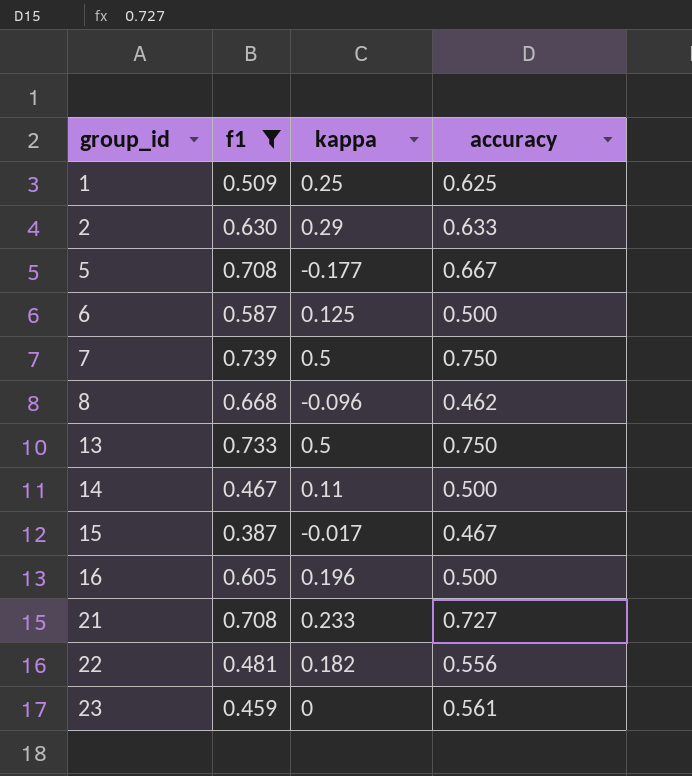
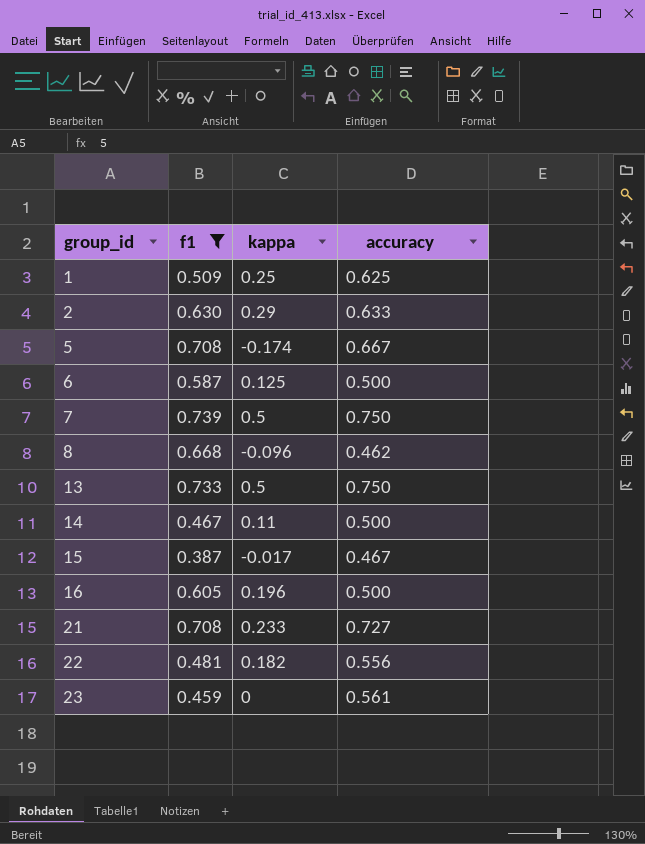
5 | kappa: -0.177 -> -0.174

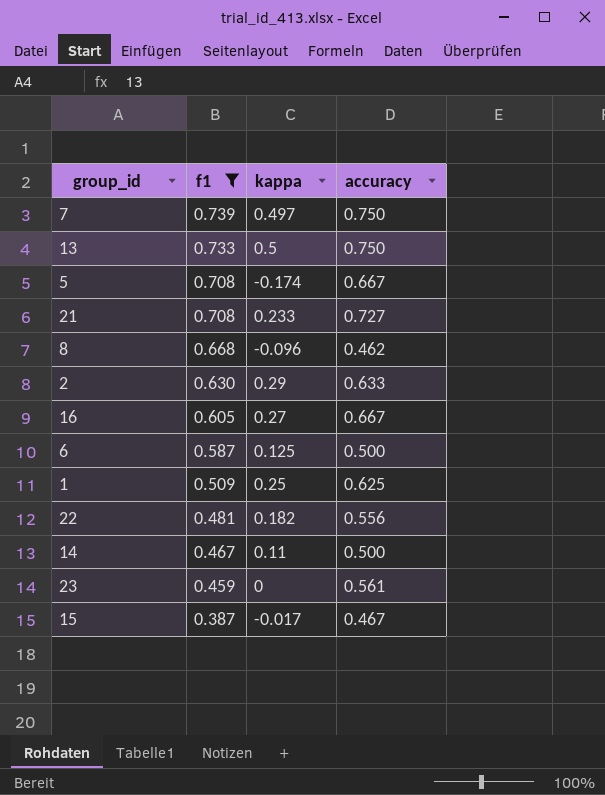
row order: group_id ascending -> f1 descending
7 | kappa: 0.5 -> 0.497
16 | kappa: 0.196 -> 0.27
16 | accuracy: 0.500 -> 0.667

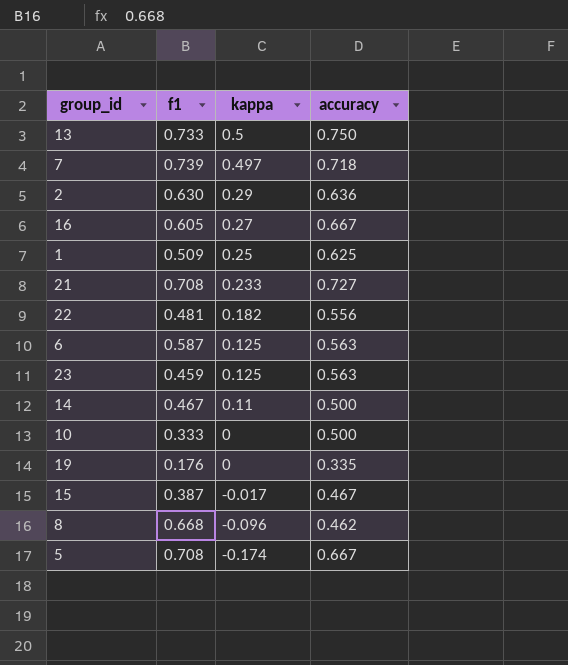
filter: f1 >= 0.387 -> none
row order: f1 descending -> kappa descending
7 | accuracy: 0.750 -> 0.718
2 | accuracy: 0.633 -> 0.636
6 | accuracy: 0.500 -> 0.563
23 | kappa: 0 -> 0.125
23 | accuracy: 0.561 -> 0.563

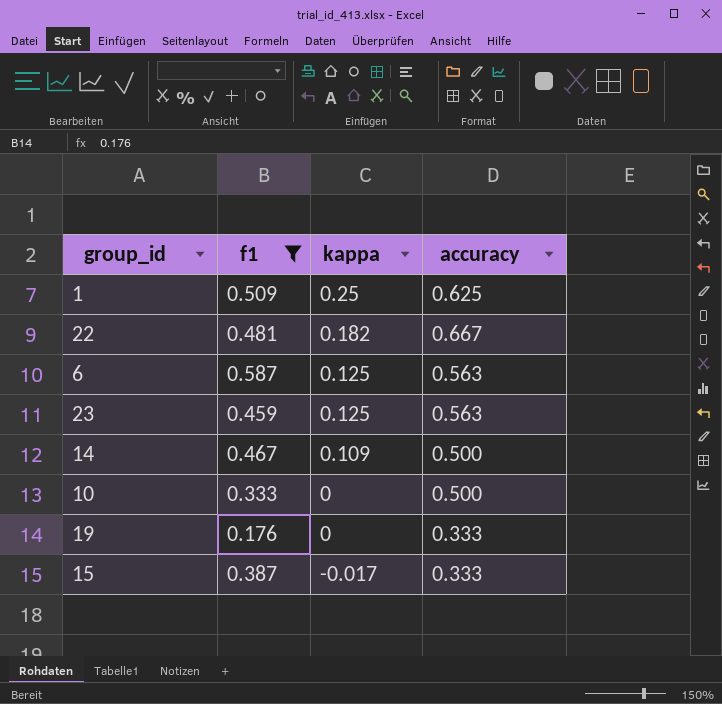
filter: none -> f1 <= 0.587
22 | accuracy: 0.556 -> 0.667
14 | kappa: 0.11 -> 0.109
19 | accuracy: 0.335 -> 0.333
15 | accuracy: 0.467 -> 0.333

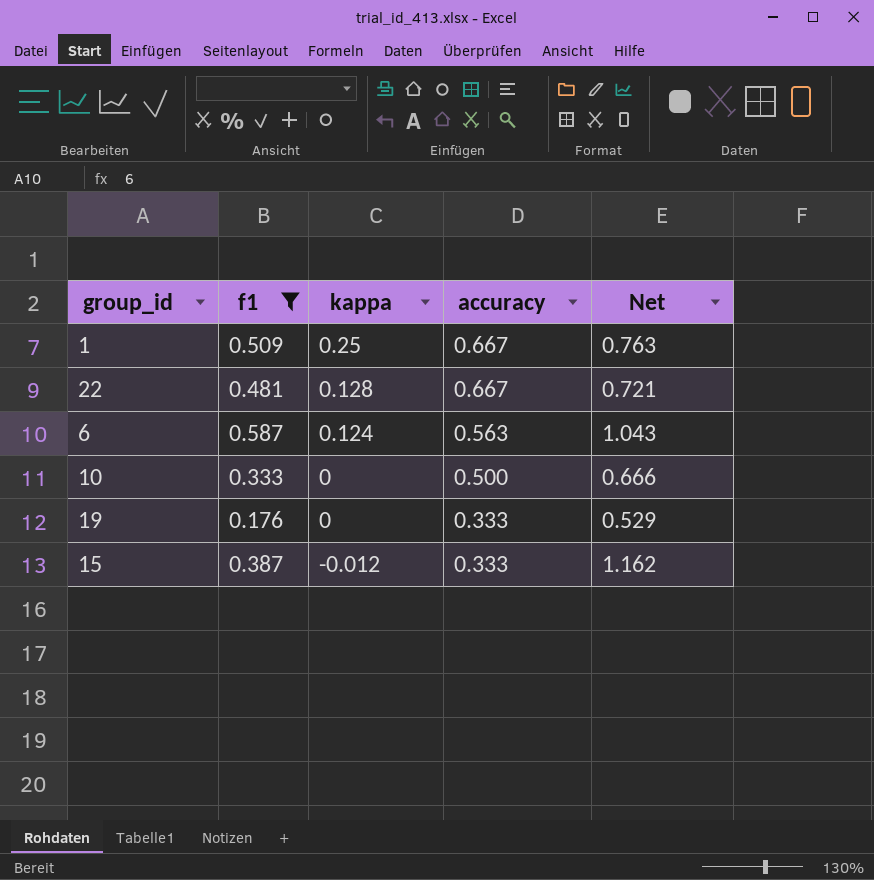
column Net | formula: none -> [f1] / [accuracy]
row 23: 0.459 | 0.125 | 0.563 -> none
row 14: 0.467 | 0.109 | 0.500 -> none
1 | accuracy: 0.625 -> 0.667
22 | kappa: 0.182 -> 0.128
6 | kappa: 0.125 -> 0.124
15 | kappa: -0.017 -> -0.012

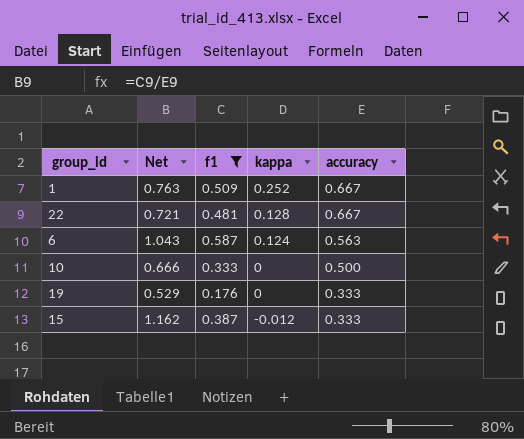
column Net | position: 5 -> 2
1 | kappa: 0.25 -> 0.252

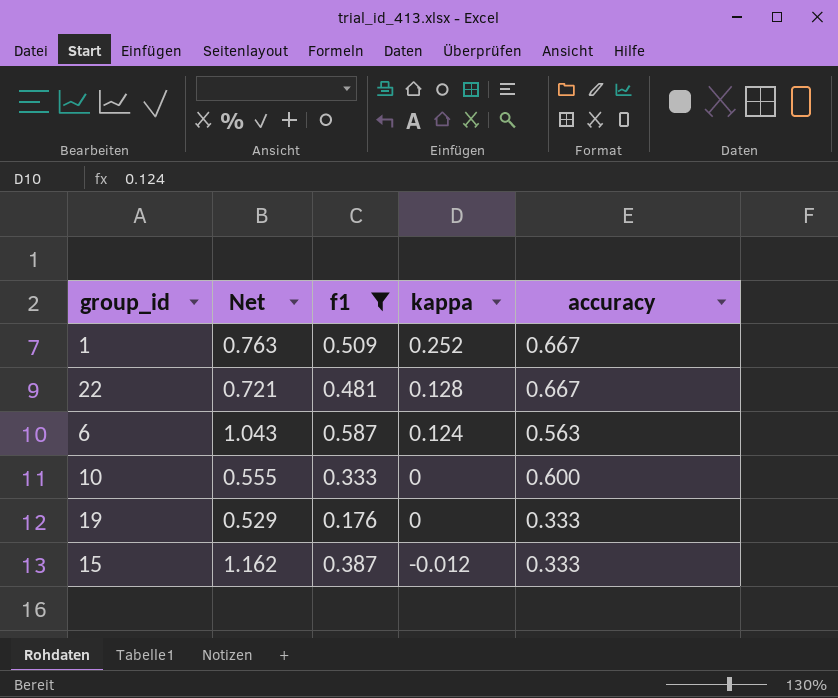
10 | Net: 0.666 -> 0.555
10 | accuracy: 0.500 -> 0.600

